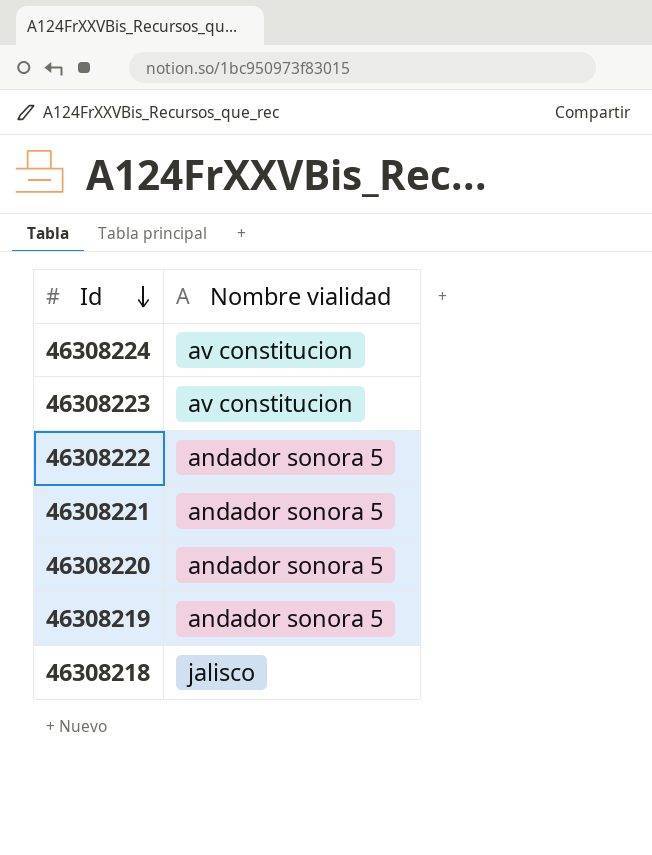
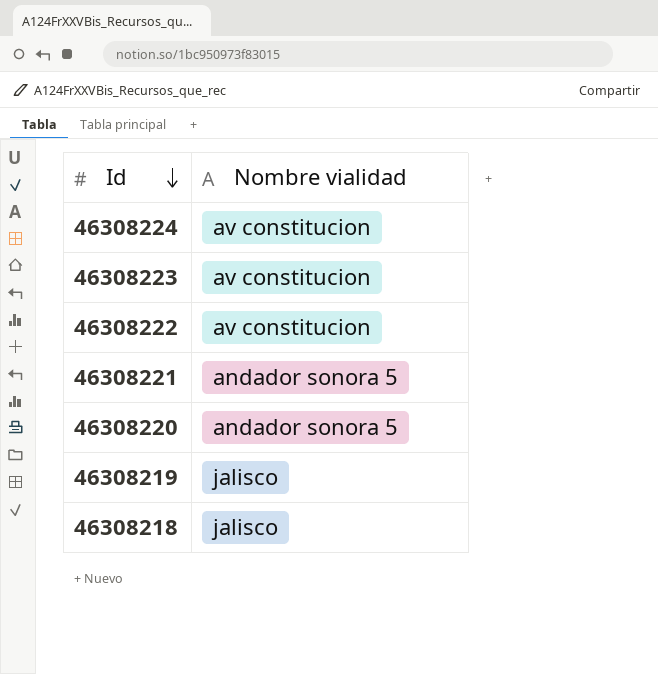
46308222 | Nombre vialidad: andador sonora 5 -> av constitucion
46308219 | Nombre vialidad: andador sonora 5 -> jalisco

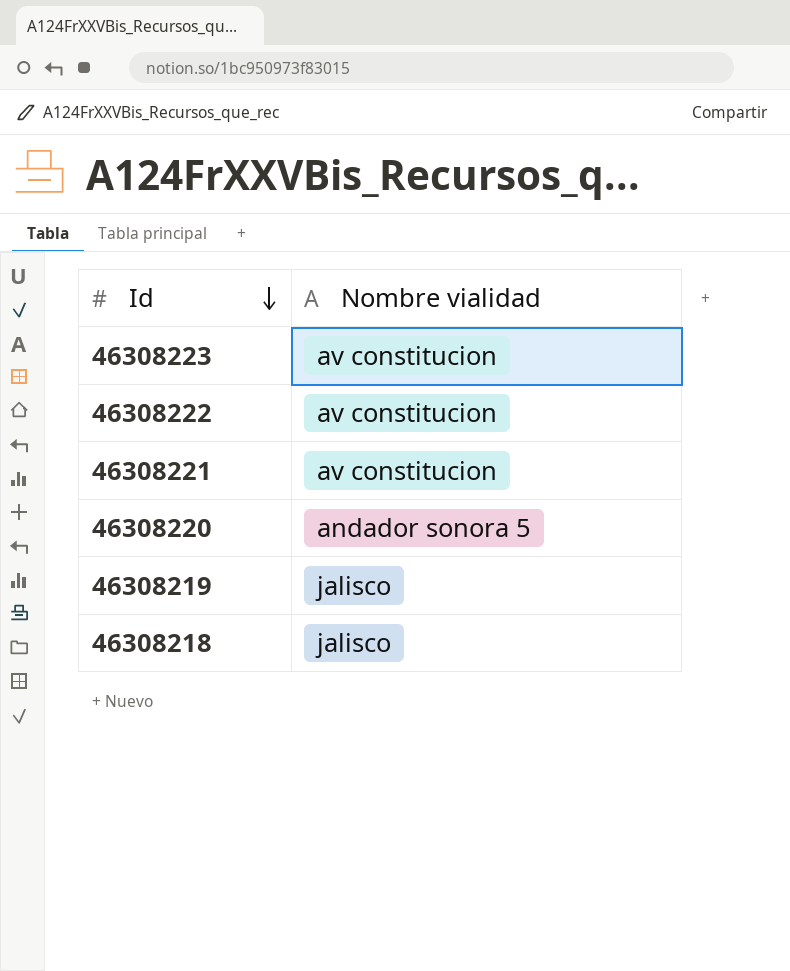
row 46308224: av constitucion -> none
46308221 | Nombre vialidad: andador sonora 5 -> av constitucion

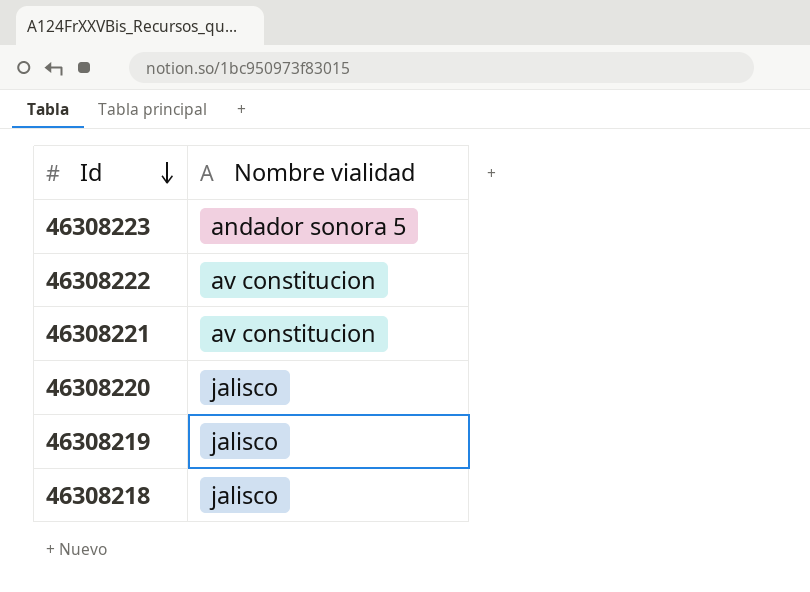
46308223 | Nombre vialidad: av constitucion -> andador sonora 5
46308220 | Nombre vialidad: andador sonora 5 -> jalisco

